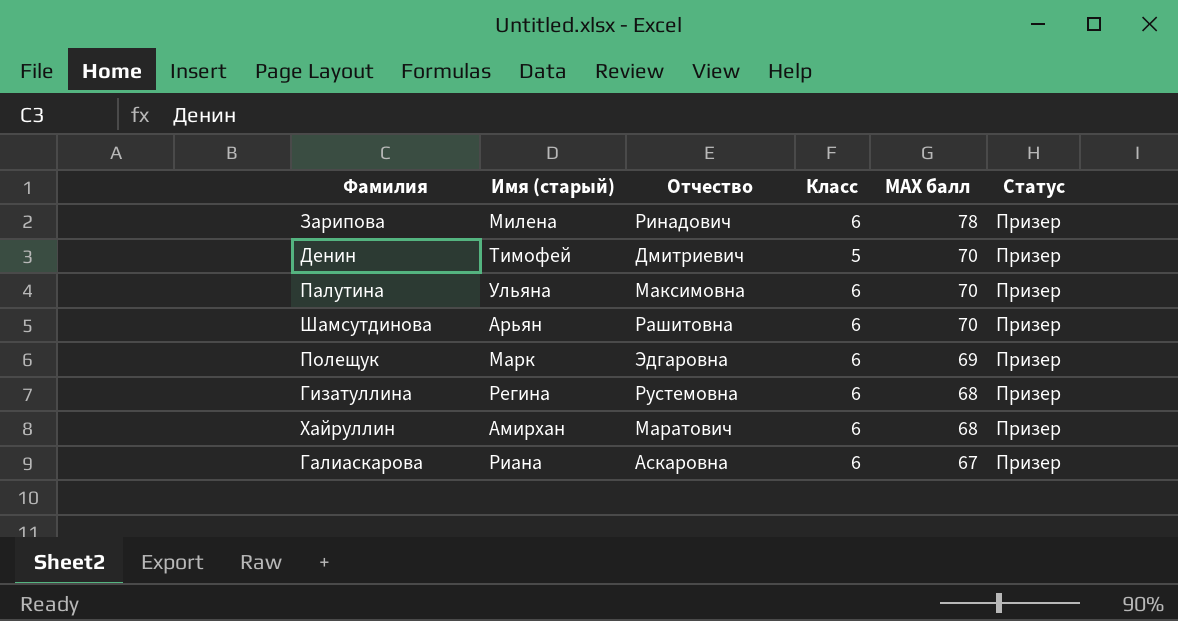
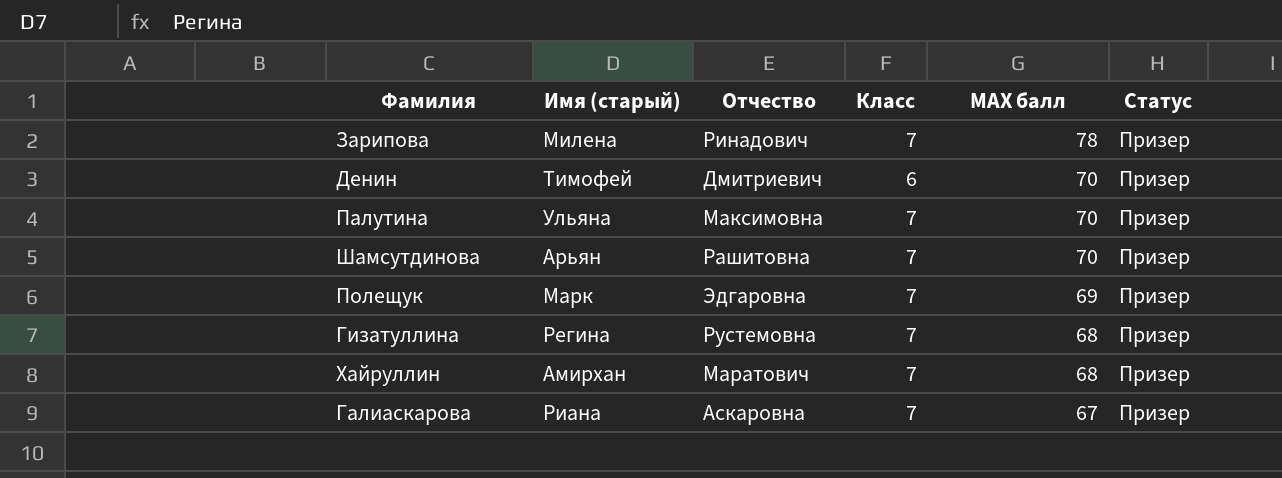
Зарипова | Класс: 6 -> 7
Денин | Класс: 5 -> 6
Палутина | Класс: 6 -> 7
Шамсутдинова | Класс: 6 -> 7
Полещук | Класс: 6 -> 7
Гизатуллина | Класс: 6 -> 7
Хайруллин | Класс: 6 -> 7
Галиаскарова | Класс: 6 -> 7

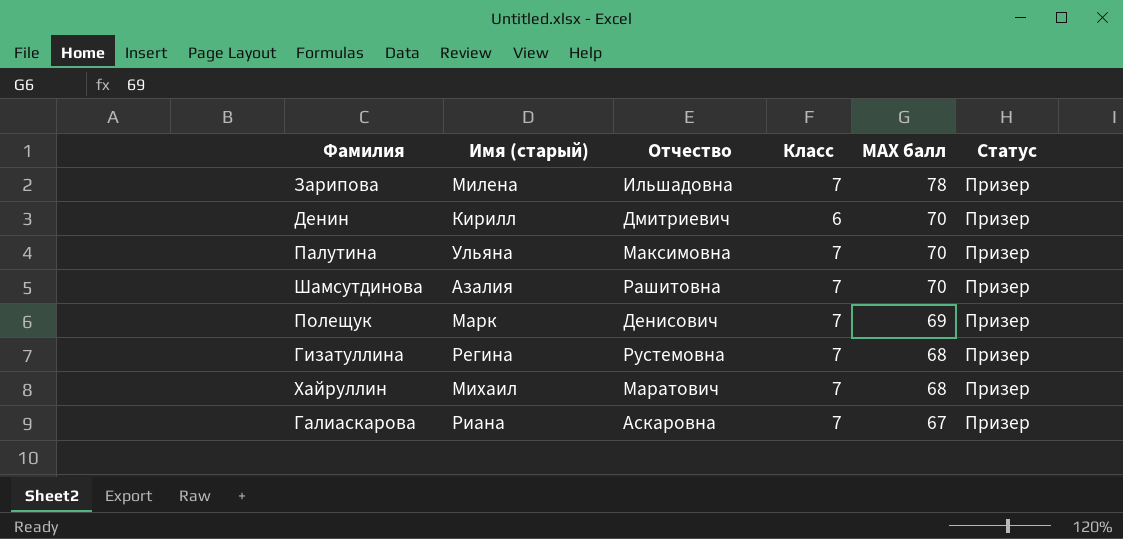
Зарипова | Отчество: Ринадович -> Ильшадовна
Денин | Имя (старый): Тимофей -> Кирилл
Шамсутдинова | Имя (старый): Арьян -> Азалия
Полещук | Отчество: Эдгаровна -> Денисович
Хайруллин | Имя (старый): Амирхан -> Михаил

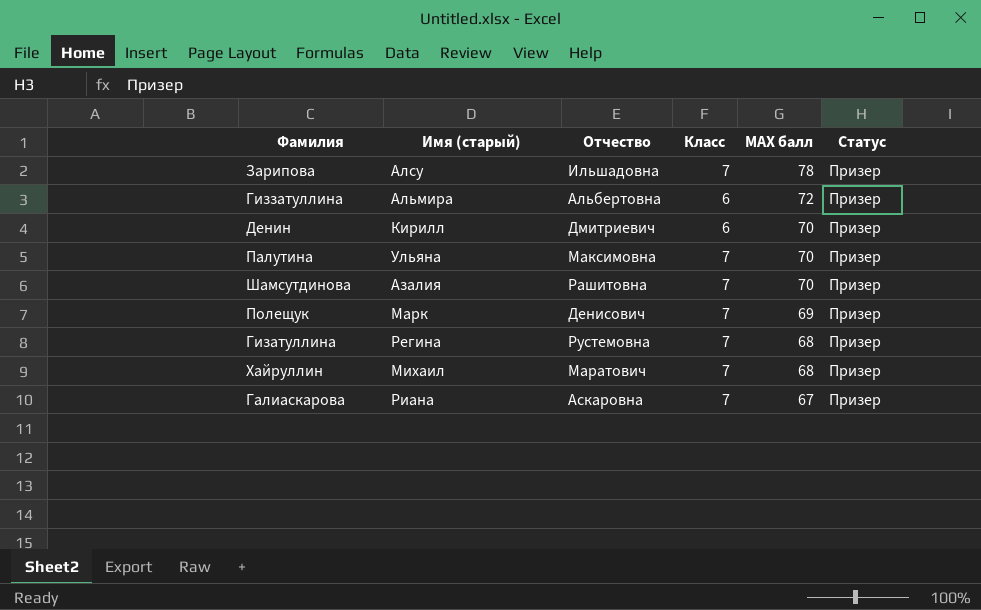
Зарипова | Имя (старый): Милена -> Алсу
row Гиззатуллина: none -> Альмира | Альбертовна | 6 | 72 | Призер

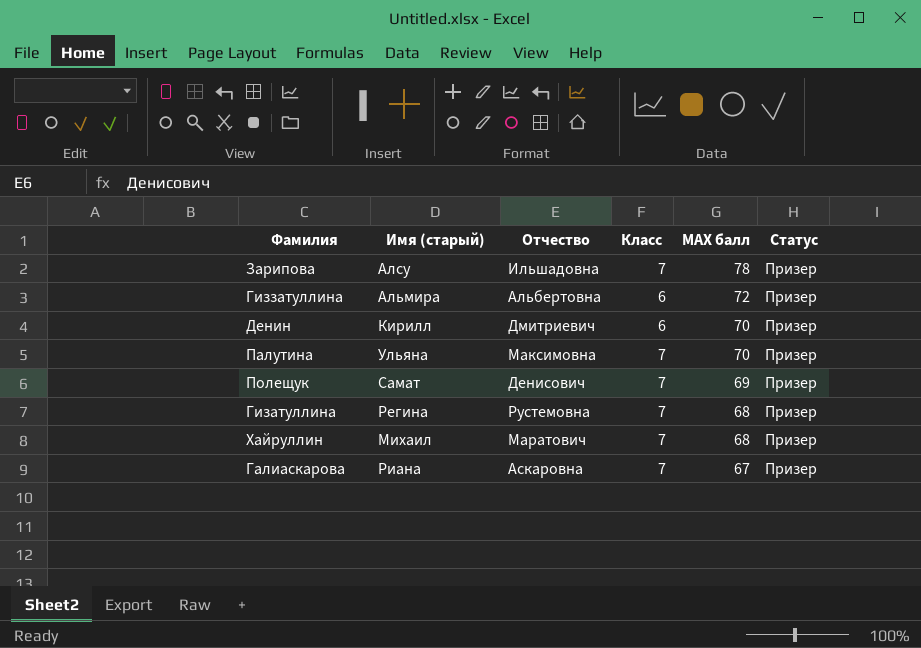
row Шамсутдинова: Азалия | Рашитовна | 7 | 70 | Призер -> none
Полещук | Имя (старый): Марк -> Самат

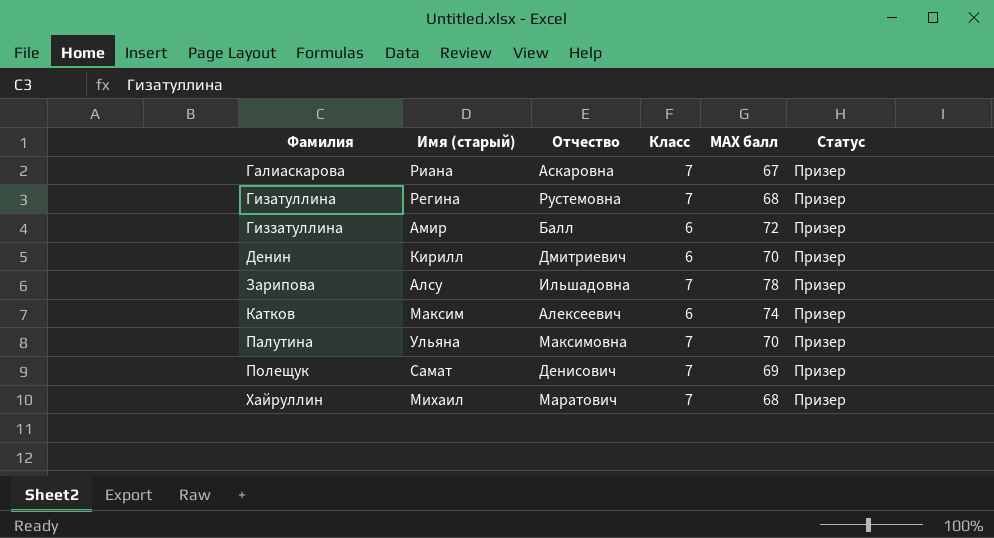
row order: МАХ балл descending -> Фамилия ascending
Гиззатуллина | Имя (старый): Альмира -> Амир
Гиззатуллина | Отчество: Альбертовна -> Балл
row Катков: none -> Максим | Алексеевич | 6 | 74 | Призер

